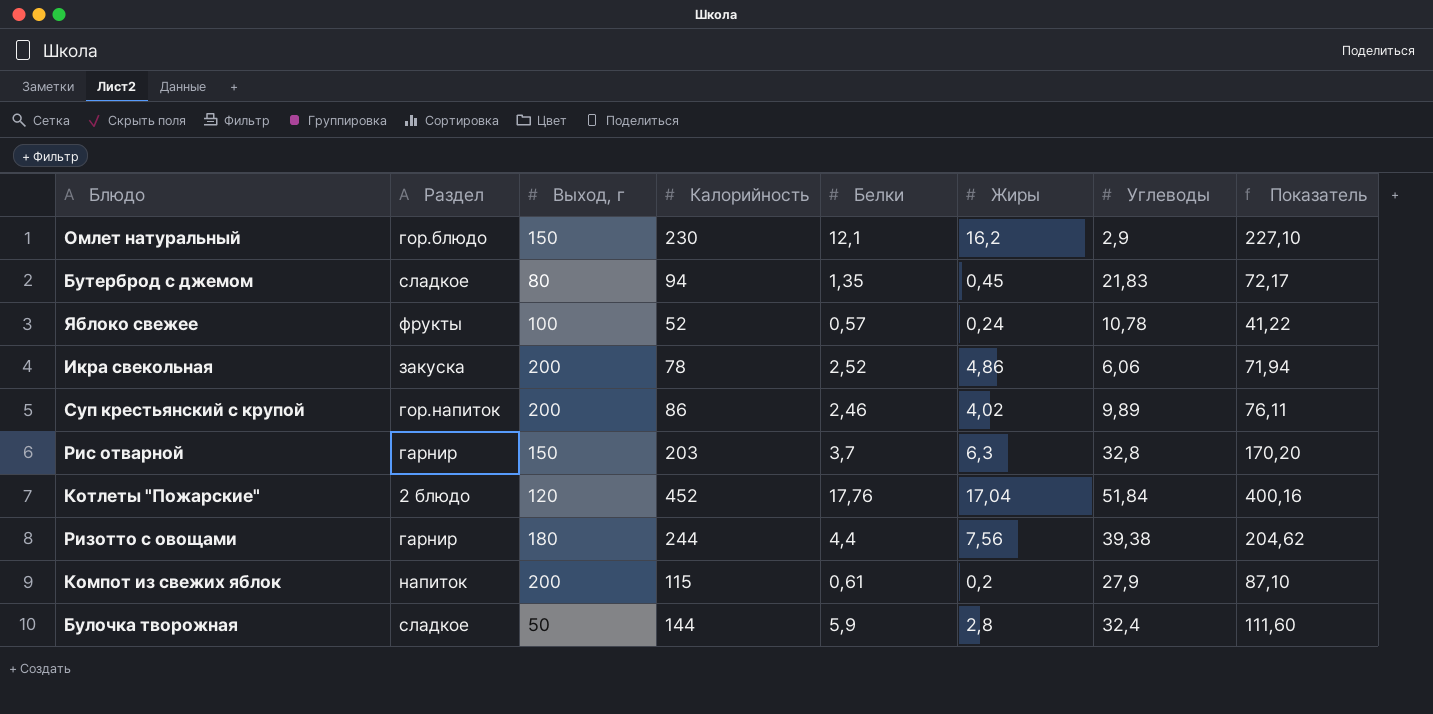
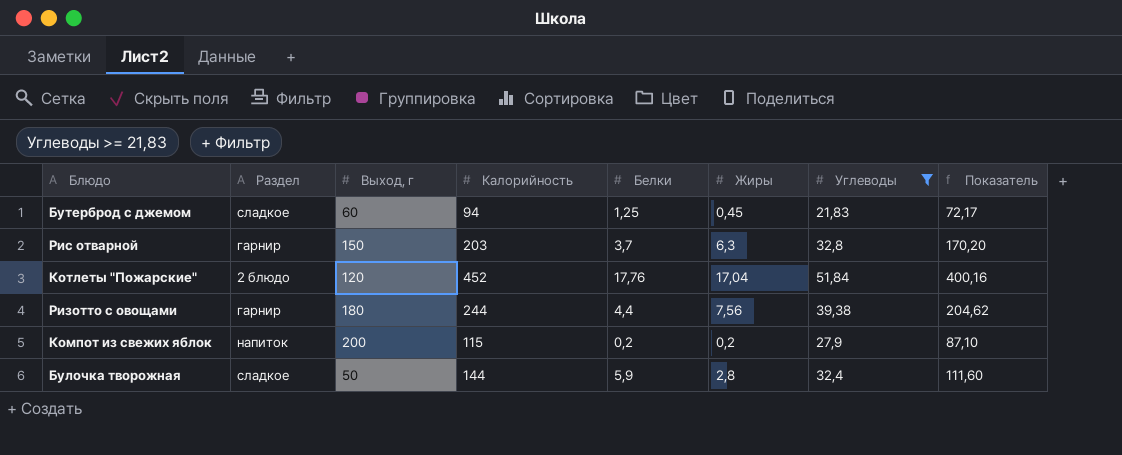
filter: none -> Углеводы >= 21,83
Бутерброд с джемом | Выход, г: 80 -> 60
Бутерброд с джемом | Белки: 1,35 -> 1,25
Компот из свежих яблок | Белки: 0,61 -> 0,2

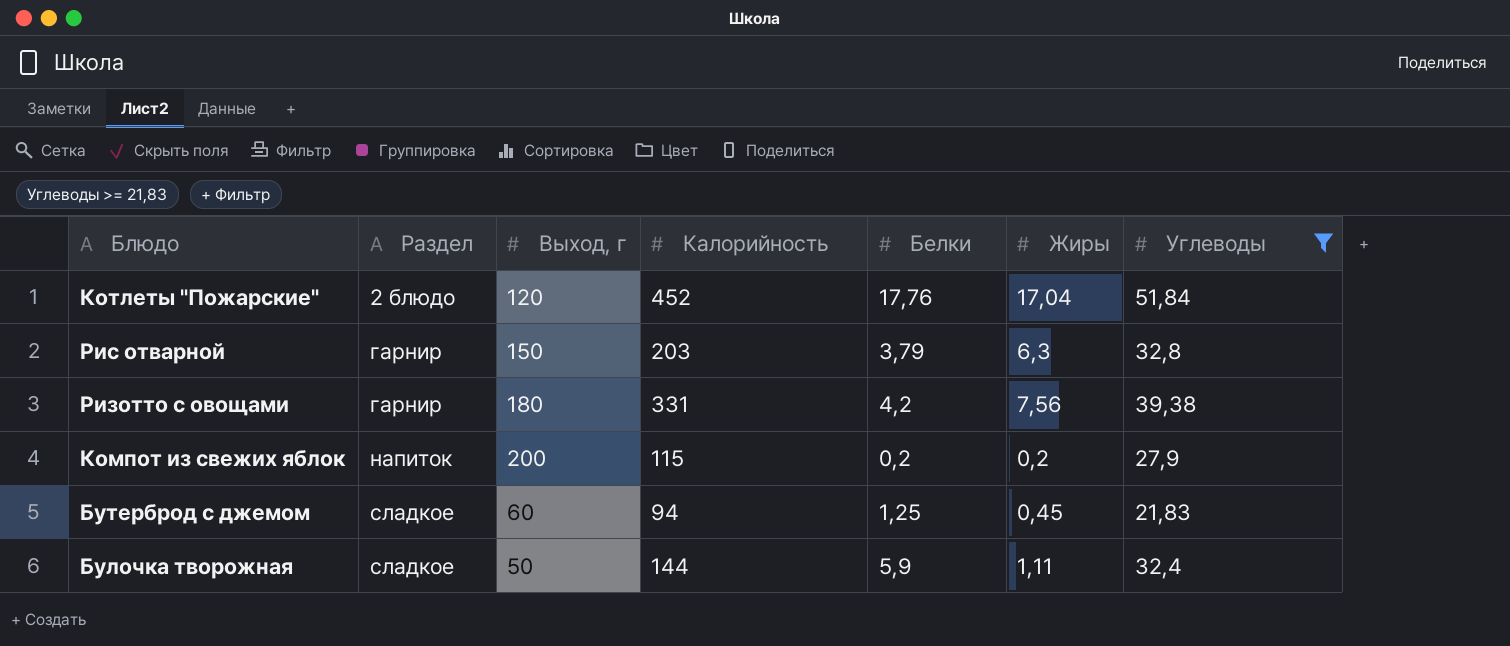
row order: none -> Раздел ascending
column Показатель | formula: [Калорийность] - [Углеводы] -> none
Рис отварной | Белки: 3,7 -> 3,79
Ризотто с овощами | Калорийность: 244 -> 331
Ризотто с овощами | Белки: 4,4 -> 4,2
Булочка творожная | Жиры: 2,8 -> 1,11

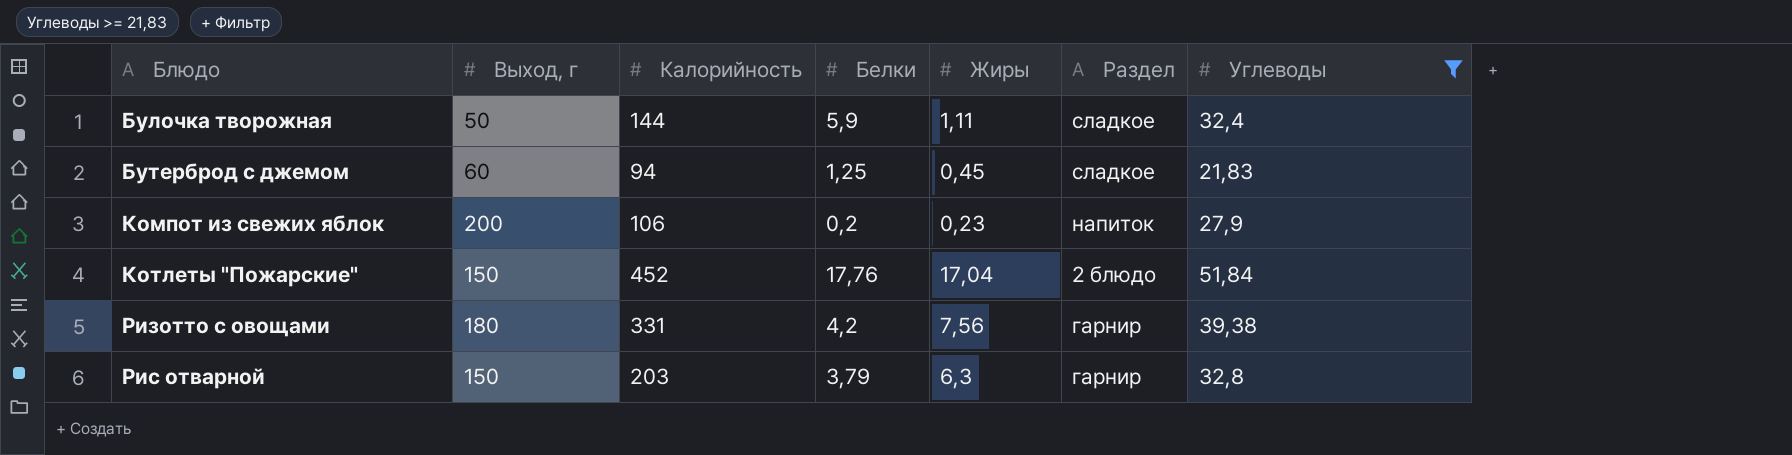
row order: Раздел ascending -> Блюдо ascending
column Раздел | position: 2 -> 6
Компот из свежих яблок | Калорийность: 115 -> 106
Компот из свежих яблок | Жиры: 0,2 -> 0,23
Котлеты "Пожарские" | Выход, г: 120 -> 150

